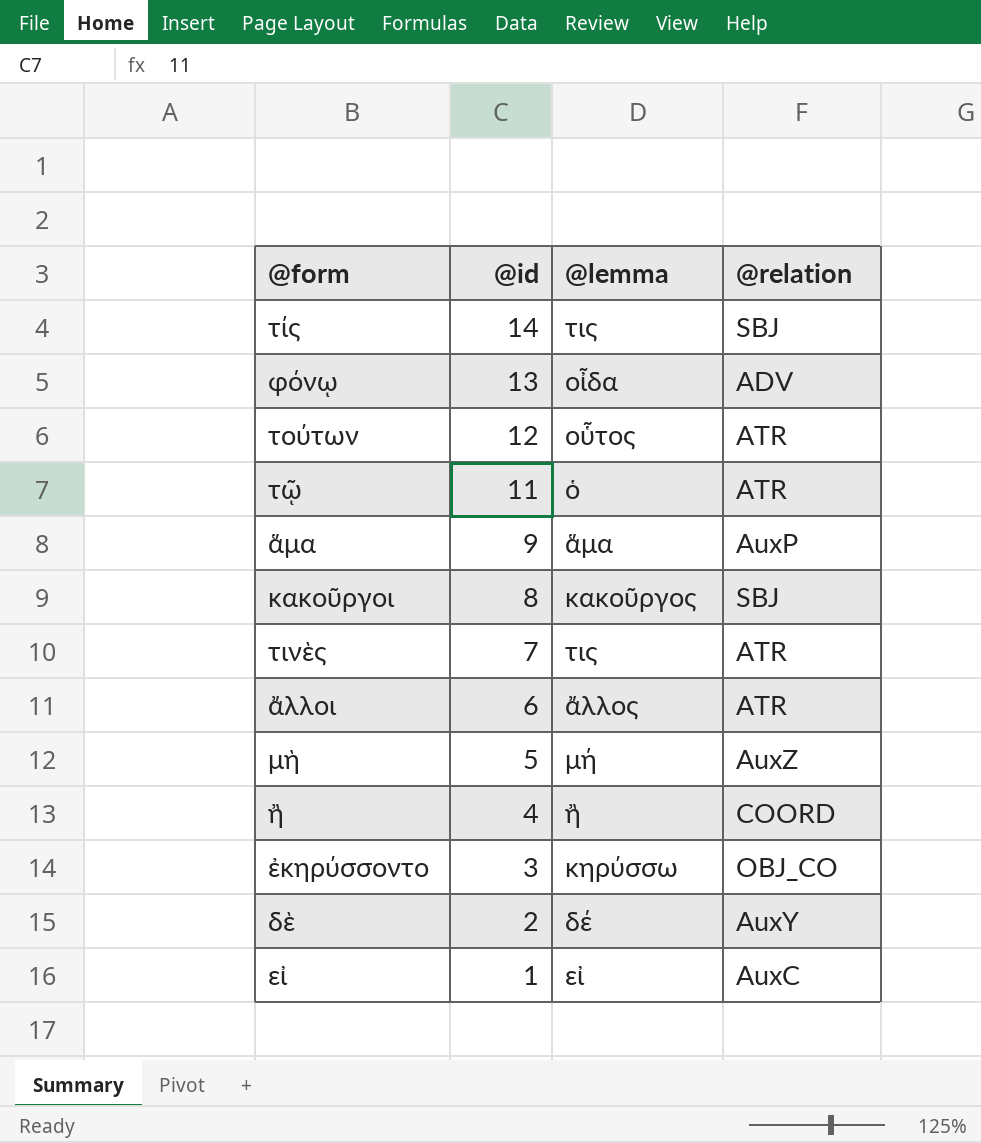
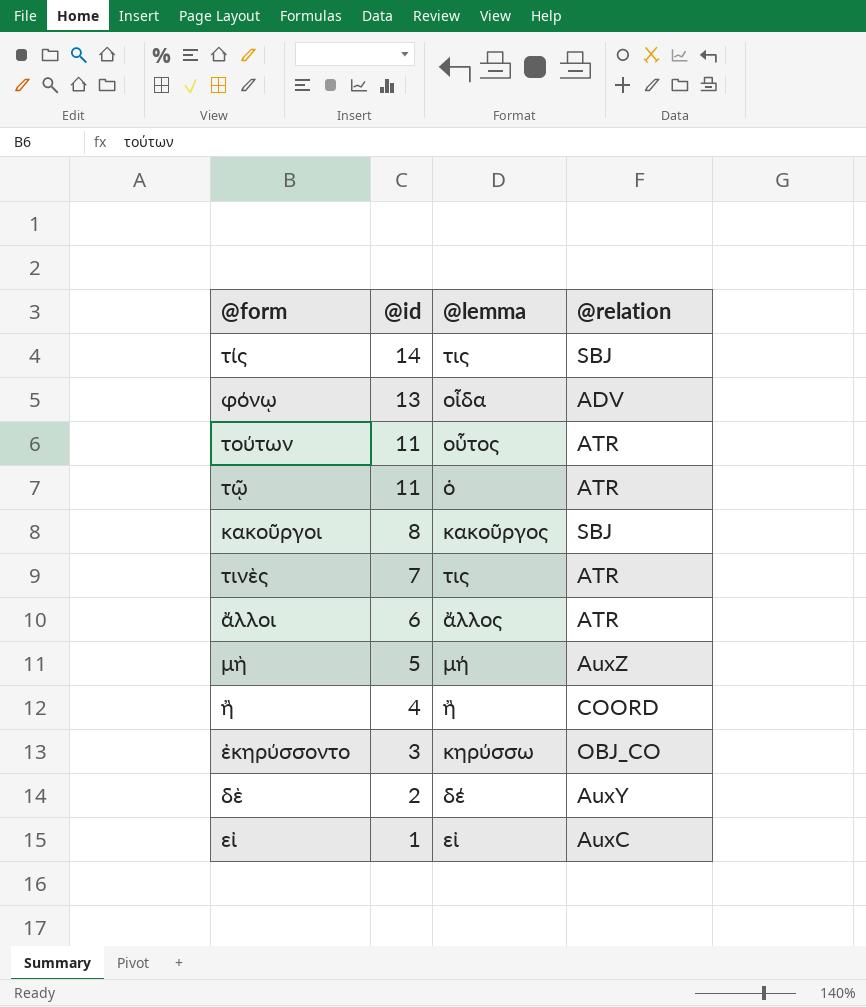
row ἅμα: 9 | ἅμα | AuxP -> none
τούτων | @id: 12 -> 11

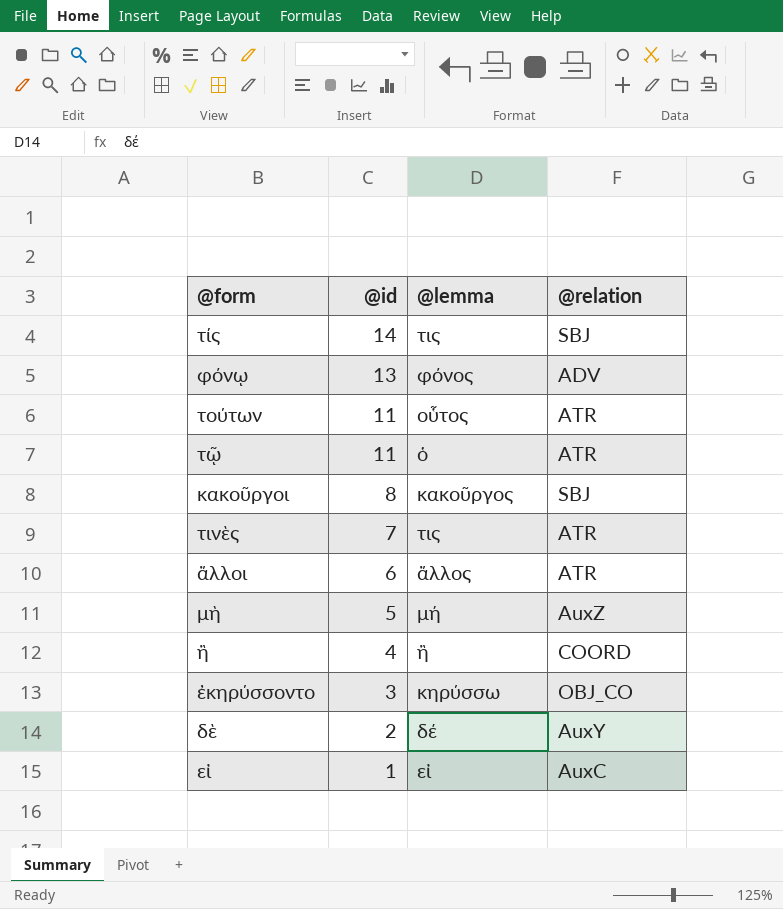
φόνῳ | @lemma: οἶδα -> φόνος

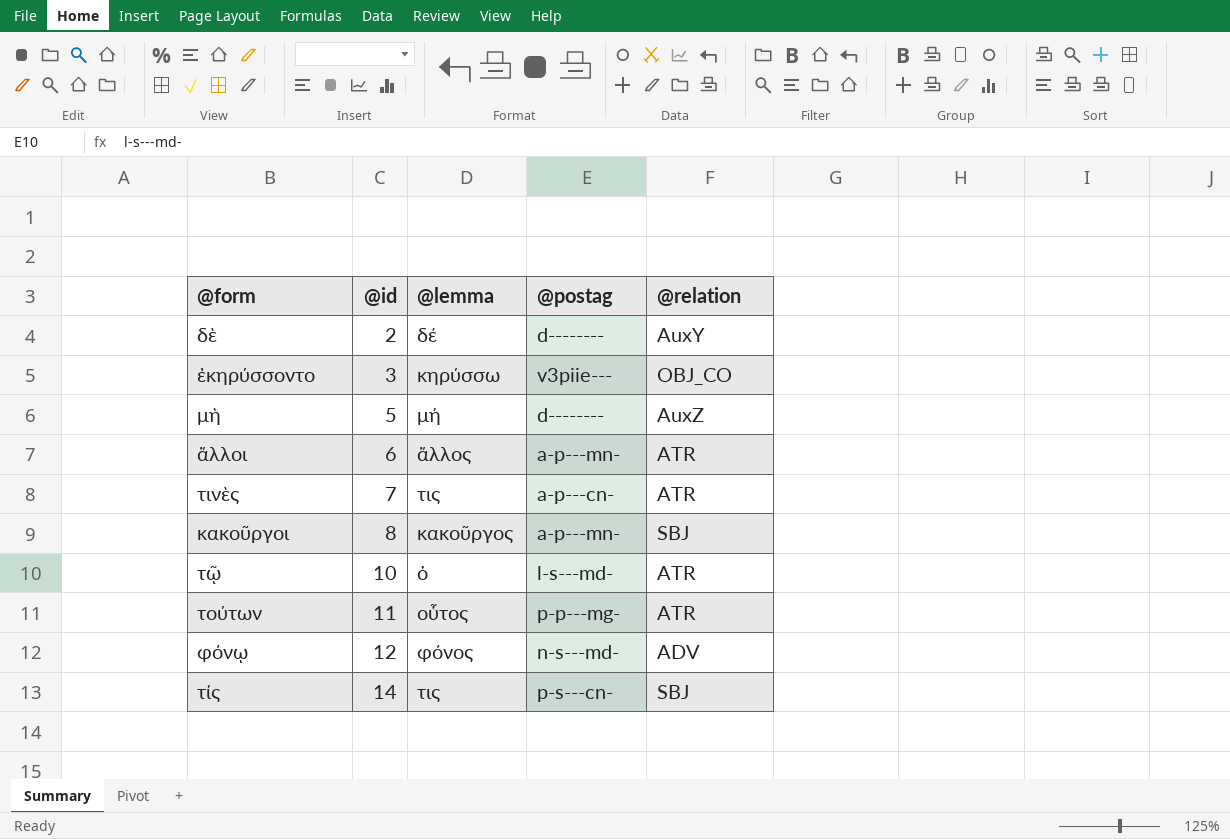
row order: @id descending -> @id ascending
column @postag | position: none -> 4
row ἢ: 4 | ἢ | COORD -> none
row εἰ: 1 | εἰ | AuxC -> none
τῷ | @id: 11 -> 10
φόνῳ | @id: 13 -> 12

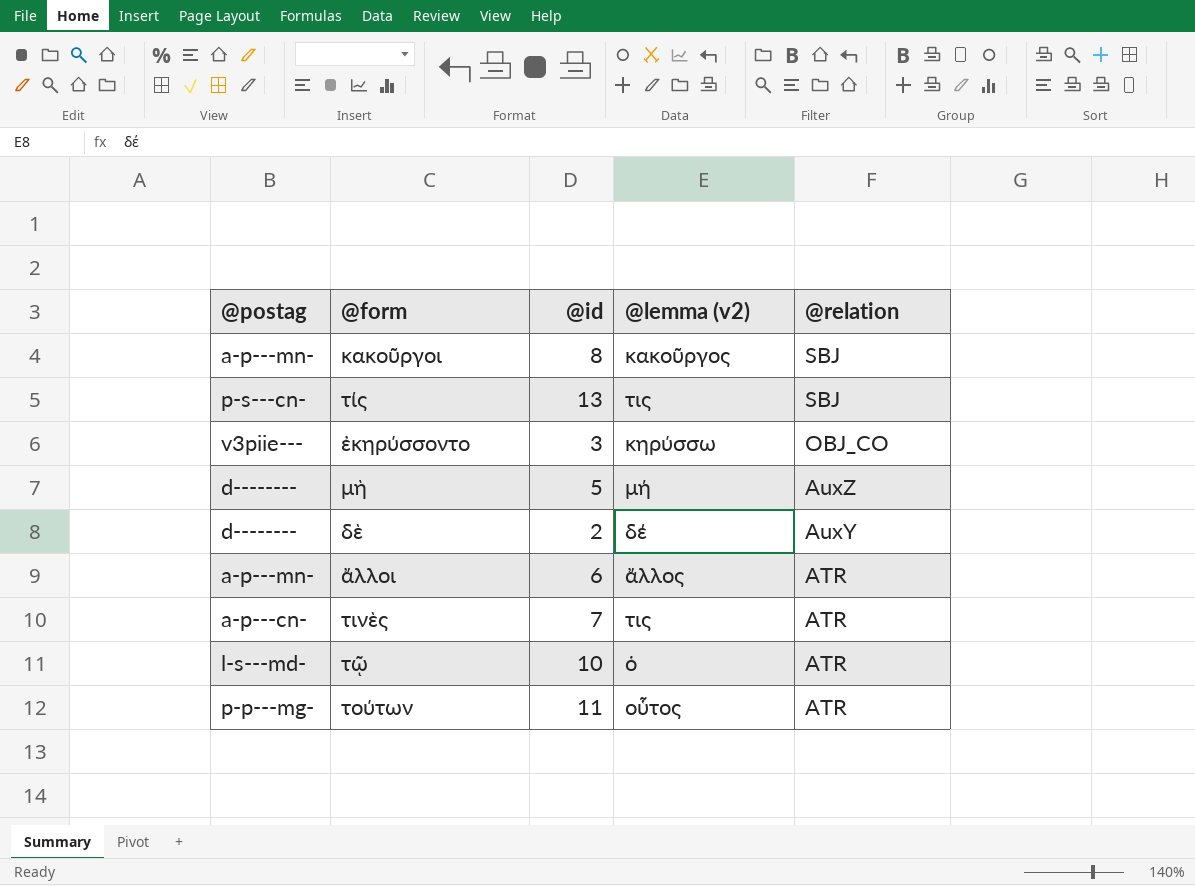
row order: @id ascending -> @relation descending
column @postag | position: 4 -> 1
column name: @lemma -> @lemma (v2)
row φόνῳ: 12 | φόνος | n-s---md- | ADV -> none
τίς | @id: 14 -> 13

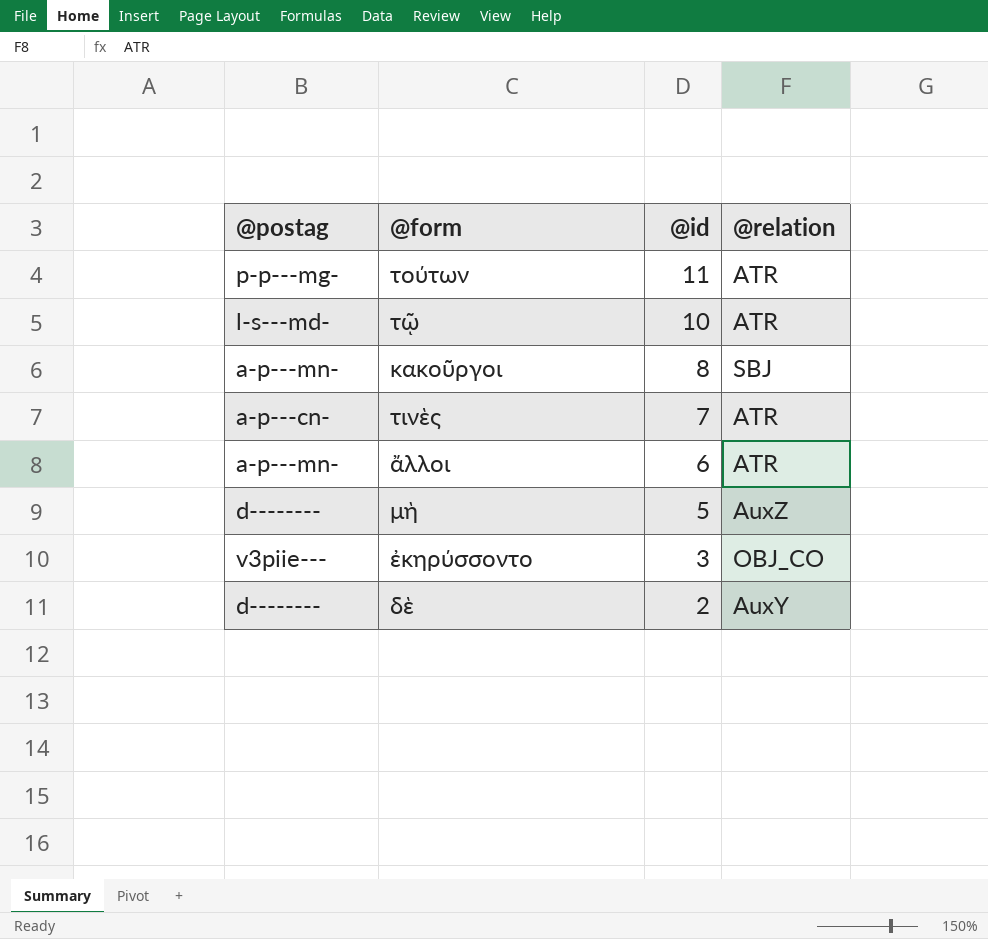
row order: @relation descending -> @id descending
column @lemma (v2) | position: 4 -> none
row τίς: p-s---cn- | 13 | τις | SBJ -> none

